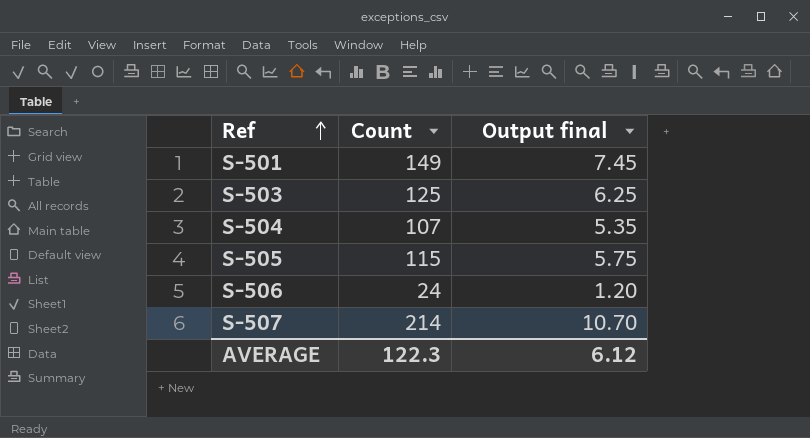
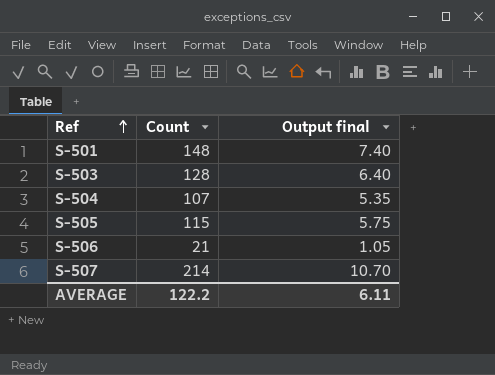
S-501 | Count: 149 -> 148
S-501 | Output final: 7.45 -> 7.40
S-503 | Count: 125 -> 128
S-503 | Output final: 6.25 -> 6.40
S-506 | Count: 24 -> 21
S-506 | Output final: 1.20 -> 1.05
AVERAGE | Count: 122.3 -> 122.2
AVERAGE | Output final: 6.12 -> 6.11

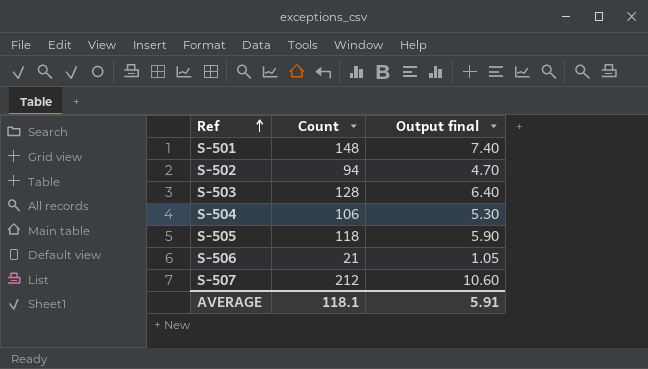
row S-502: none -> 94 | 4.70
S-504 | Count: 107 -> 106
S-504 | Output final: 5.35 -> 5.30
S-505 | Count: 115 -> 118
S-505 | Output final: 5.75 -> 5.90
S-507 | Count: 214 -> 212
S-507 | Output final: 10.70 -> 10.60
AVERAGE | Count: 122.2 -> 118.1
AVERAGE | Output final: 6.11 -> 5.91

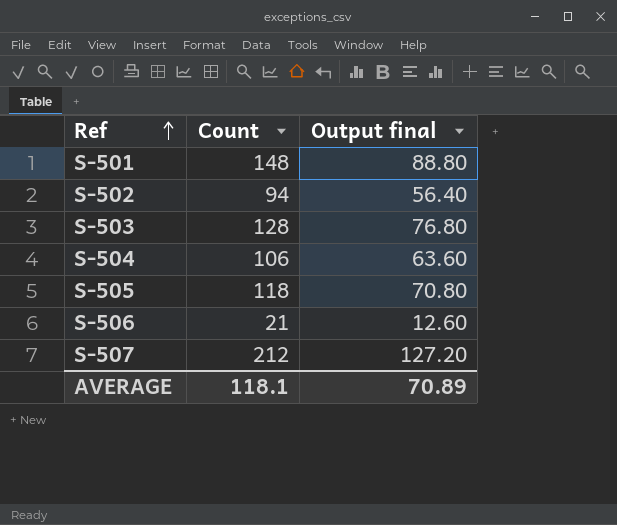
column Output final | formula: [Count] * 0.05 -> [Count] * 0.6
AVERAGE | Output final: 5.91 -> 70.89

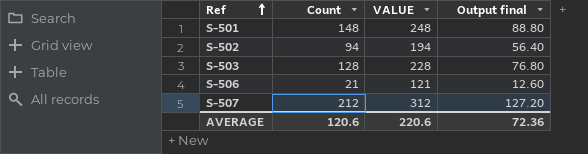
column VALUE | formula: none -> [Count] + 100
row S-504: 106 | 63.60 -> none
row S-505: 118 | 70.80 -> none
AVERAGE | Count: 118.1 -> 120.6
AVERAGE | Output final: 70.89 -> 72.36

